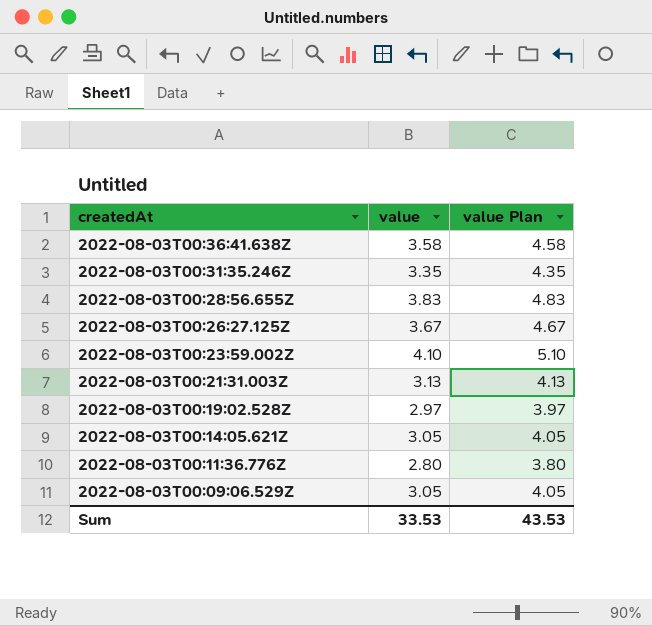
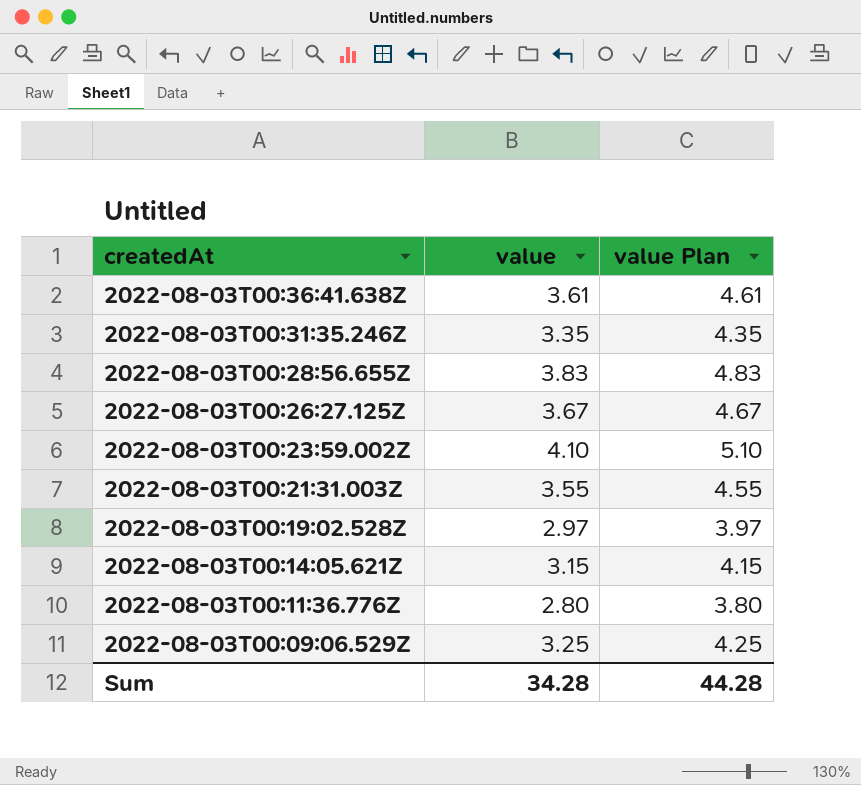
2022-08-03T00:36:41.638Z | value: 3.58 -> 3.61
2022-08-03T00:36:41.638Z | value Plan: 4.58 -> 4.61
2022-08-03T00:21:31.003Z | value: 3.13 -> 3.55
2022-08-03T00:21:31.003Z | value Plan: 4.13 -> 4.55
2022-08-03T00:14:05.621Z | value: 3.05 -> 3.15
2022-08-03T00:14:05.621Z | value Plan: 4.05 -> 4.15
2022-08-03T00:09:06.529Z | value: 3.05 -> 3.25
2022-08-03T00:09:06.529Z | value Plan: 4.05 -> 4.25
Sum | value: 33.53 -> 34.28
Sum | value Plan: 43.53 -> 44.28

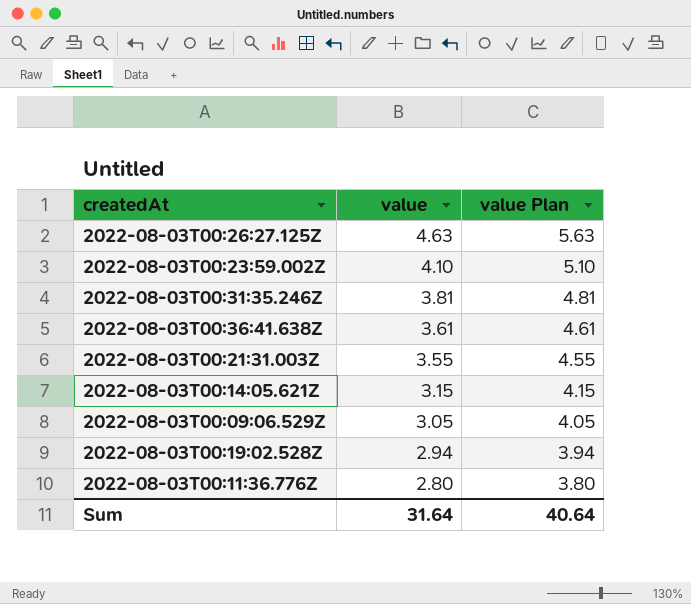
row order: createdAt descending -> value descending
row 2022-08-03T00:28:56.655Z: 3.83 | 4.83 -> none
2022-08-03T00:26:27.125Z | value: 3.67 -> 4.63
2022-08-03T00:26:27.125Z | value Plan: 4.67 -> 5.63
2022-08-03T00:31:35.246Z | value: 3.35 -> 3.81
2022-08-03T00:31:35.246Z | value Plan: 4.35 -> 4.81
2022-08-03T00:09:06.529Z | value: 3.25 -> 3.05
2022-08-03T00:09:06.529Z | value Plan: 4.25 -> 4.05
2022-08-03T00:19:02.528Z | value: 2.97 -> 2.94
2022-08-03T00:19:02.528Z | value Plan: 3.97 -> 3.94
Sum | value: 34.28 -> 31.64
Sum | value Plan: 44.28 -> 40.64

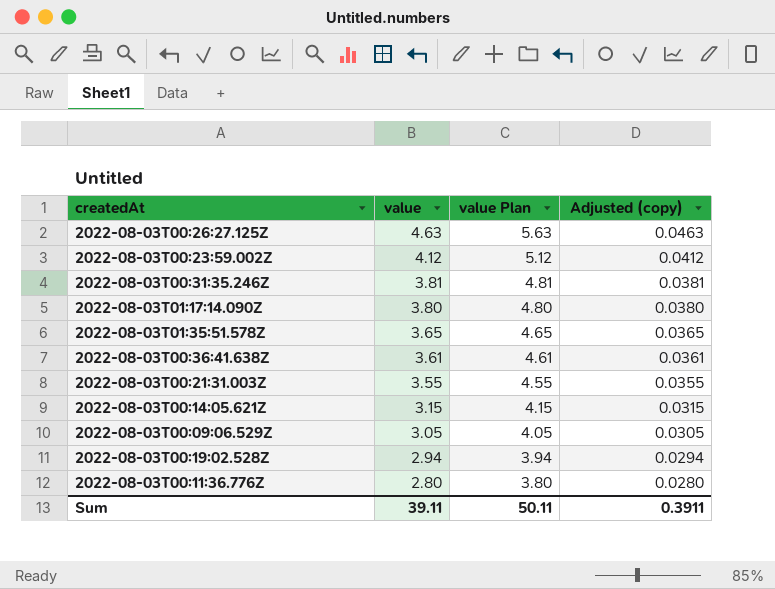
column Adjusted (copy) | formula: none -> [value] * 0.01
2022-08-03T00:23:59.002Z | value: 4.10 -> 4.12
2022-08-03T00:23:59.002Z | value Plan: 5.10 -> 5.12
row 2022-08-03T01:17:14.090Z: none -> 3.80 | 4.80 | 0.0380
row 2022-08-03T01:35:51.578Z: none -> 3.65 | 4.65 | 0.0365
Sum | value: 31.64 -> 39.11
Sum | value Plan: 40.64 -> 50.11

